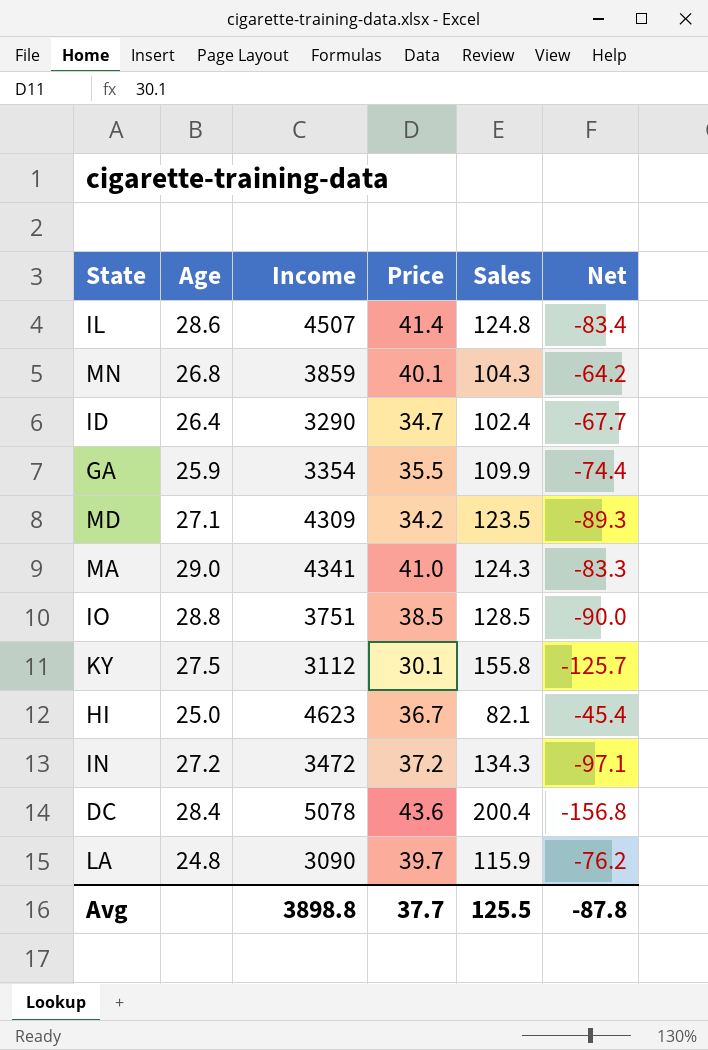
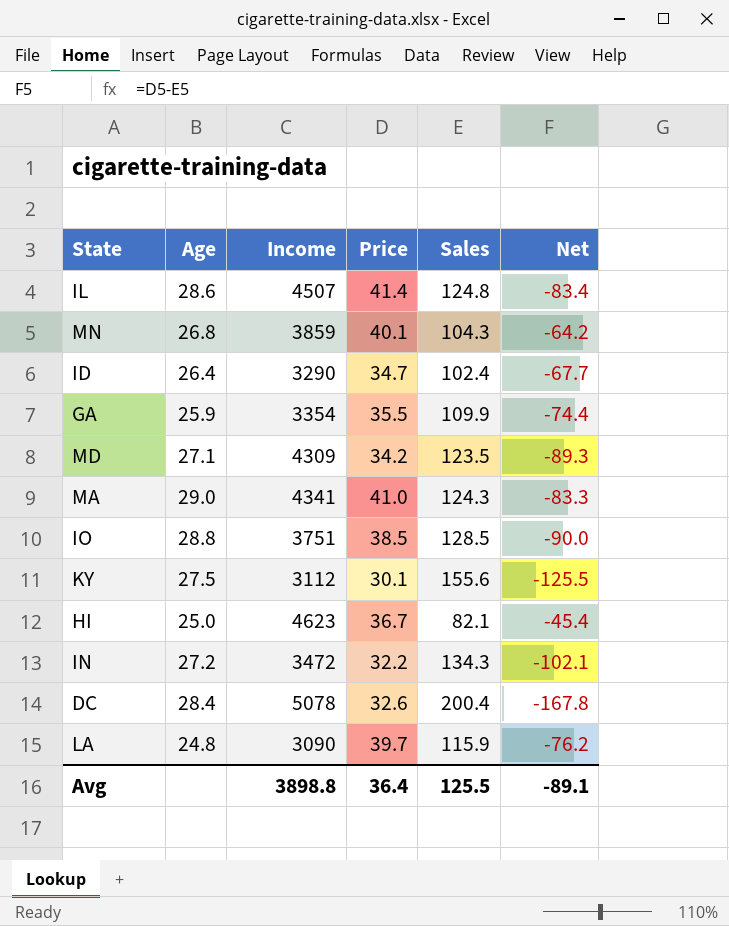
KY | Sales: 155.8 -> 155.6
KY | Net: -125.7 -> -125.5
IN | Price: 37.2 -> 32.2
IN | Net: -97.1 -> -102.1
DC | Price: 43.6 -> 32.6
DC | Net: -156.8 -> -167.8
Avg | Price: 37.7 -> 36.4
Avg | Net: -87.8 -> -89.1

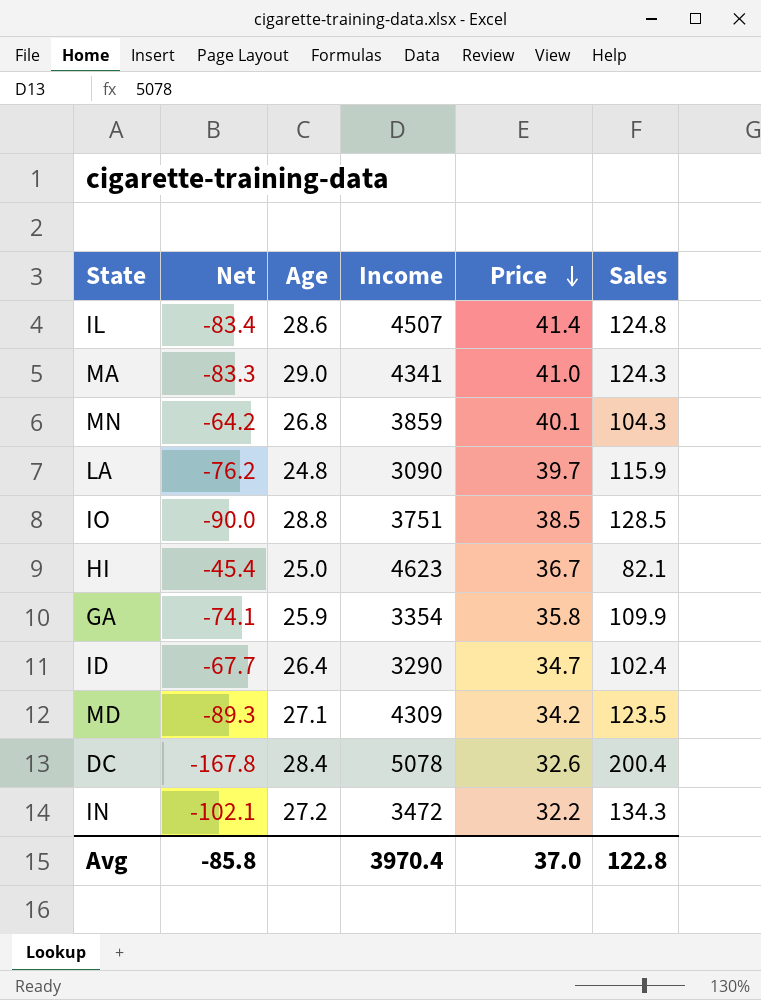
row order: none -> Price descending
column Net | position: 6 -> 2
row KY: 27.5 | 3112 | 30.1 | 155.6 | -125.5 -> none
GA | Net: -74.4 -> -74.1
GA | Price: 35.5 -> 35.8
Avg | Net: -89.1 -> -85.8
Avg | Income: 3898.8 -> 3970.4
Avg | Price: 36.4 -> 37.0
Avg | Sales: 125.5 -> 122.8

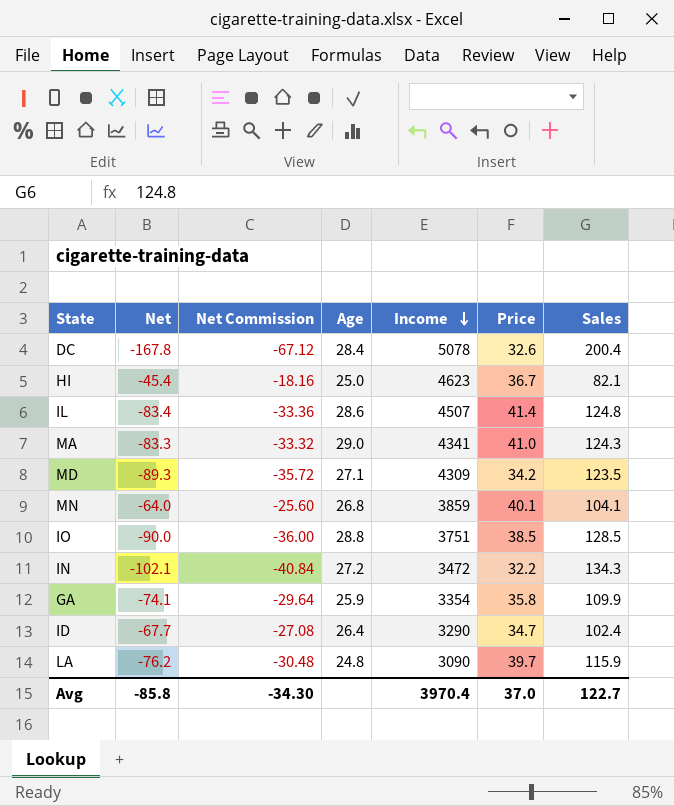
row order: Price descending -> Income descending
column Net Commission | formula: none -> [Net] * 0.4
MN | Net: -64.2 -> -64.0
MN | Sales: 104.3 -> 104.1
Avg | Sales: 122.8 -> 122.7

